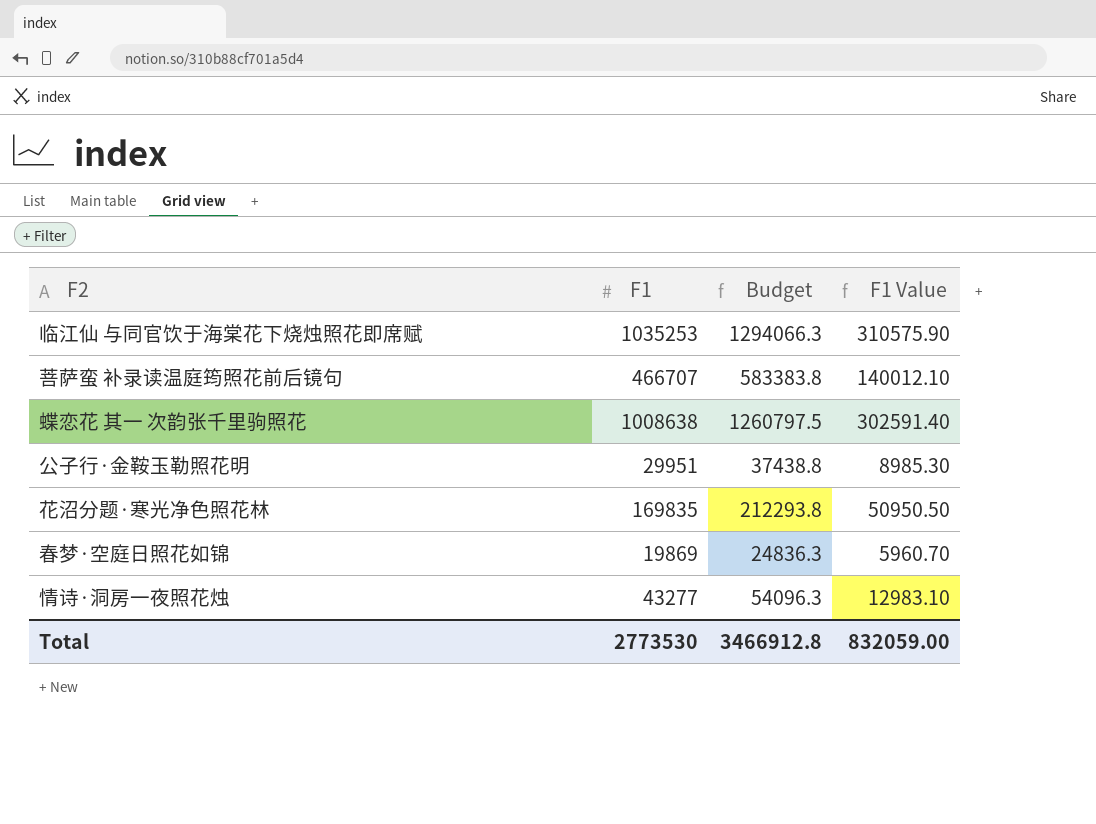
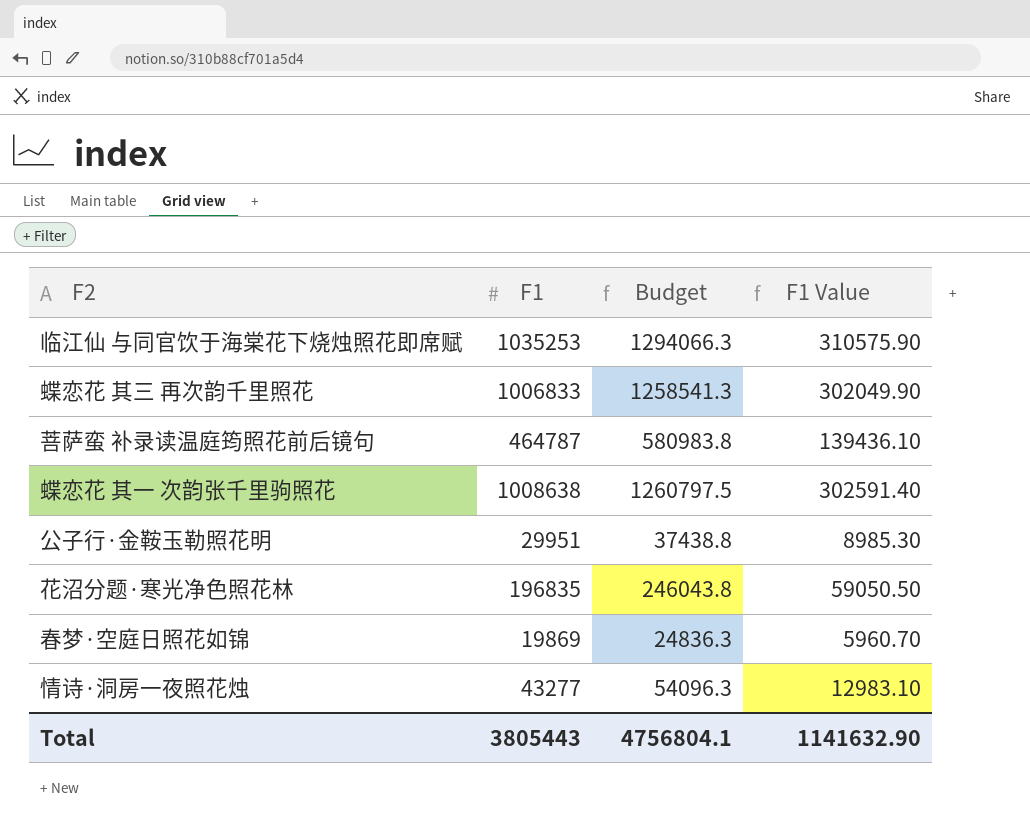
row 蝶恋花 其三 再次韵千里照花: none -> 1006833 | 1258541.3 | 302049.90
菩萨蛮 补录读温庭筠照花前后镜句 | F1: 466707 -> 464787
菩萨蛮 补录读温庭筠照花前后镜句 | Budget: 583383.8 -> 580983.8
菩萨蛮 补录读温庭筠照花前后镜句 | F1 Value: 140012.10 -> 139436.10
花沼分题·寒光净色照花林 | F1: 169835 -> 196835
花沼分题·寒光净色照花林 | Budget: 212293.8 -> 246043.8
花沼分题·寒光净色照花林 | F1 Value: 50950.50 -> 59050.50
Total | F1: 2773530 -> 3805443
Total | Budget: 3466912.8 -> 4756804.1
Total | F1 Value: 832059.00 -> 1141632.90

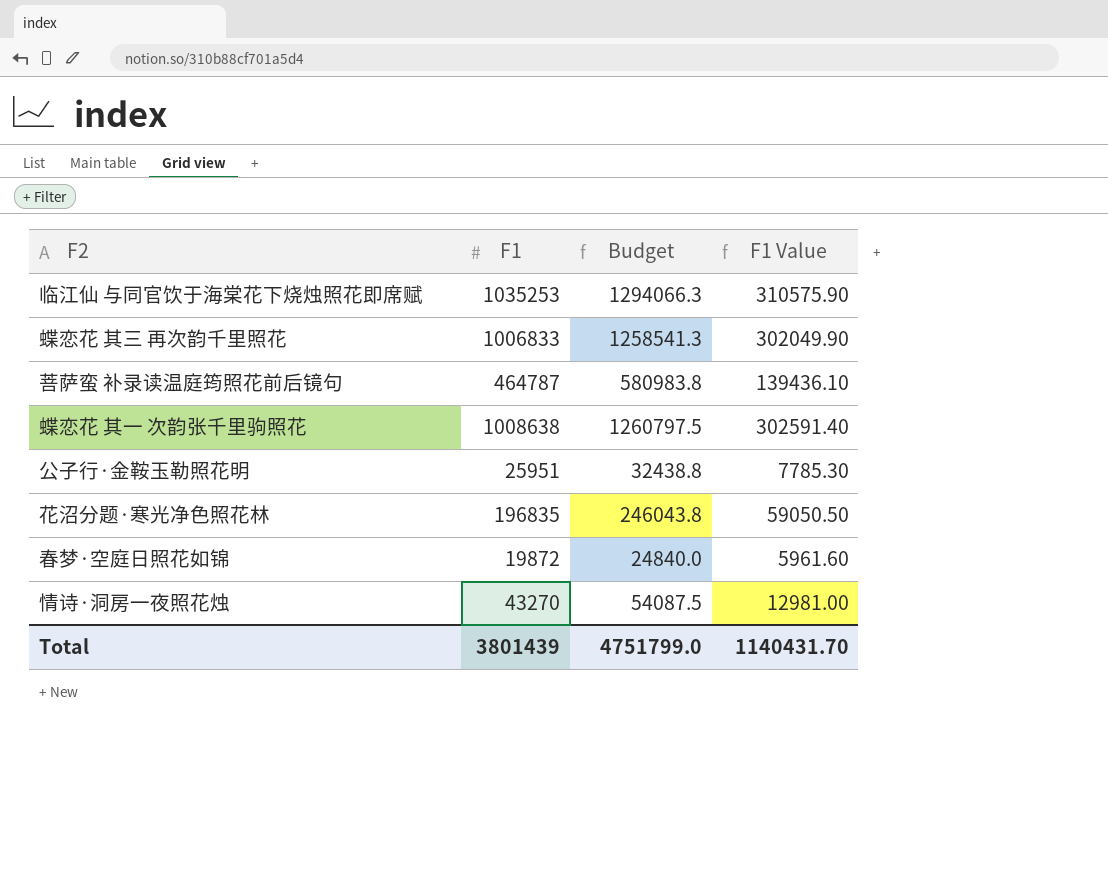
公子行·金鞍玉勒照花明 | F1: 29951 -> 25951
公子行·金鞍玉勒照花明 | Budget: 37438.8 -> 32438.8
公子行·金鞍玉勒照花明 | F1 Value: 8985.30 -> 7785.30
春梦·空庭日照花如锦 | F1: 19869 -> 19872
春梦·空庭日照花如锦 | Budget: 24836.3 -> 24840.0
春梦·空庭日照花如锦 | F1 Value: 5960.70 -> 5961.60
情诗·洞房一夜照花烛 | F1: 43277 -> 43270
情诗·洞房一夜照花烛 | Budget: 54096.3 -> 54087.5
情诗·洞房一夜照花烛 | F1 Value: 12983.10 -> 12981.00
Total | F1: 3805443 -> 3801439
Total | Budget: 4756804.1 -> 4751799.0
Total | F1 Value: 1141632.90 -> 1140431.70

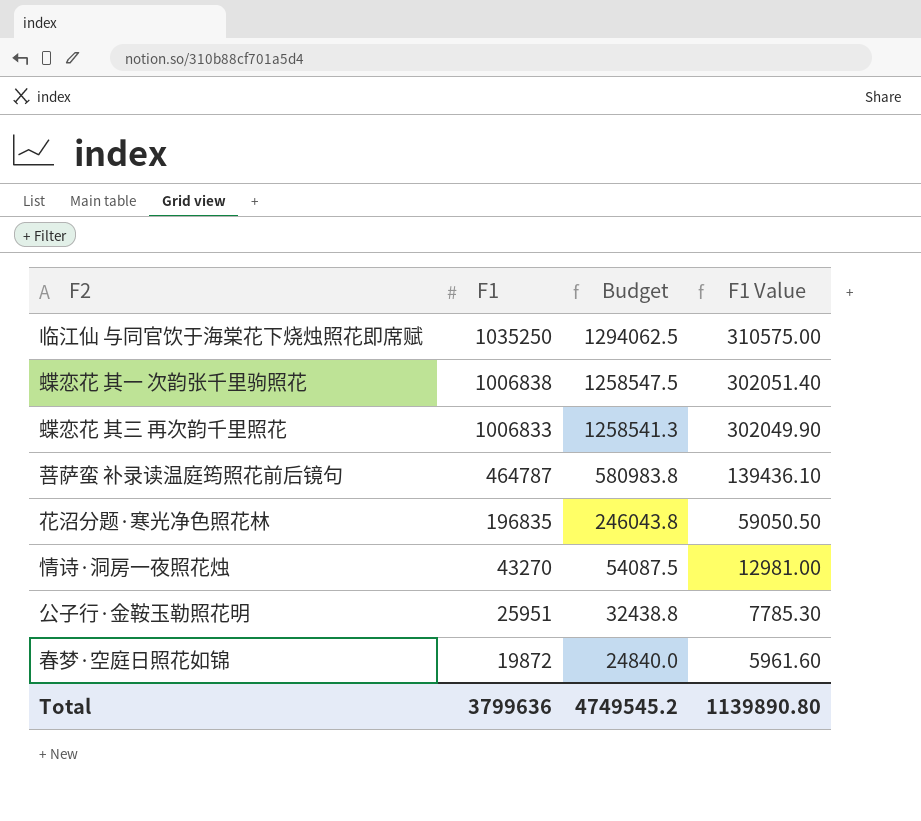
row order: none -> F1 descending
临江仙 与同官饮于海棠花下烧烛照花即席赋 | F1: 1035253 -> 1035250
临江仙 与同官饮于海棠花下烧烛照花即席赋 | Budget: 1294066.3 -> 1294062.5
临江仙 与同官饮于海棠花下烧烛照花即席赋 | F1 Value: 310575.90 -> 310575.00
蝶恋花 其一 次韵张千里驹照花 | F1: 1008638 -> 1006838
蝶恋花 其一 次韵张千里驹照花 | Budget: 1260797.5 -> 1258547.5
蝶恋花 其一 次韵张千里驹照花 | F1 Value: 302591.40 -> 302051.40
Total | F1: 3801439 -> 3799636
Total | Budget: 4751799.0 -> 4749545.2
Total | F1 Value: 1140431.70 -> 1139890.80

